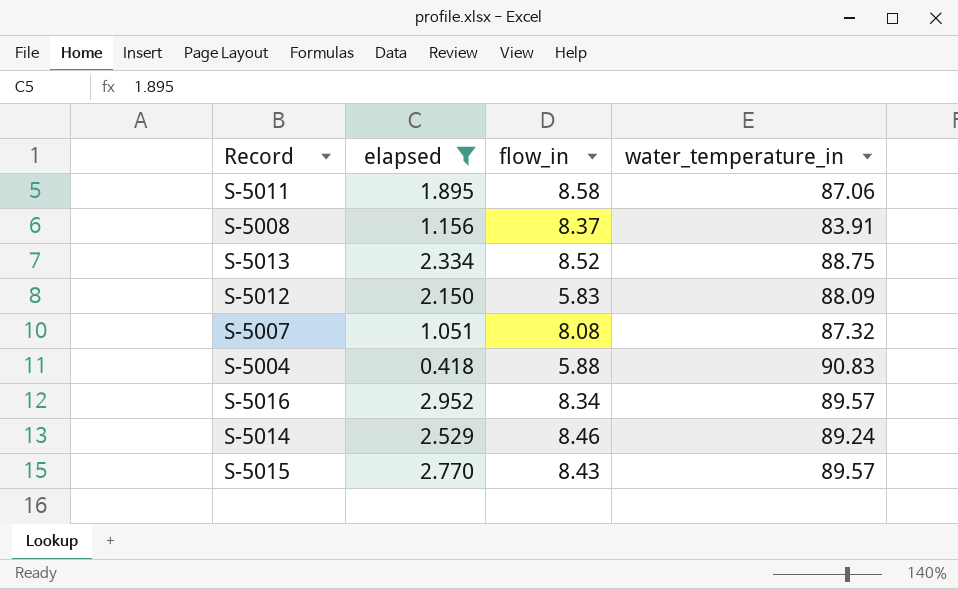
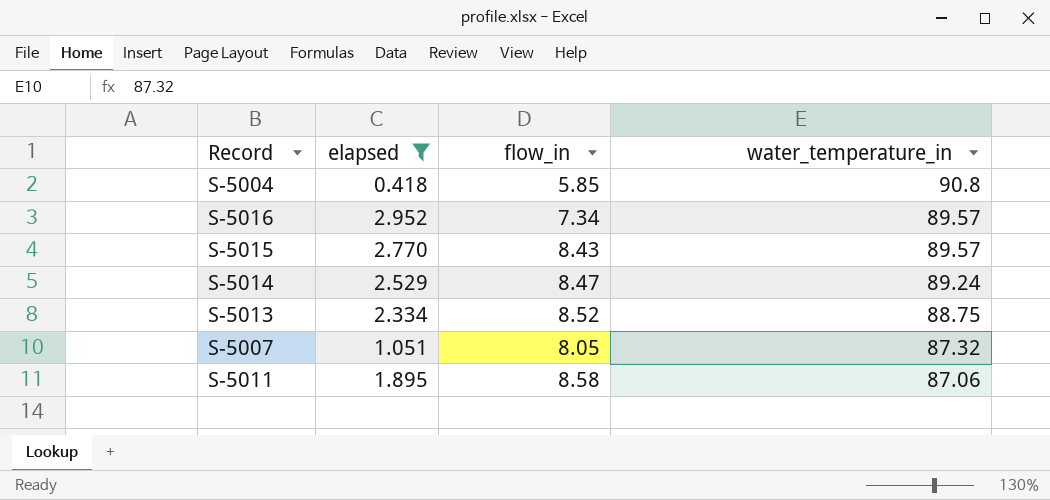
row order: none -> water_temperature_in descending
row S-5008: 1.156 | 8.37 | 83.91 -> none
row S-5012: 2.150 | 5.83 | 88.09 -> none
S-5004 | flow_in: 5.88 -> 5.85
S-5004 | water_temperature_in: 90.83 -> 90.8
S-5016 | flow_in: 8.34 -> 7.34
S-5014 | flow_in: 8.46 -> 8.47
S-5007 | flow_in: 8.08 -> 8.05

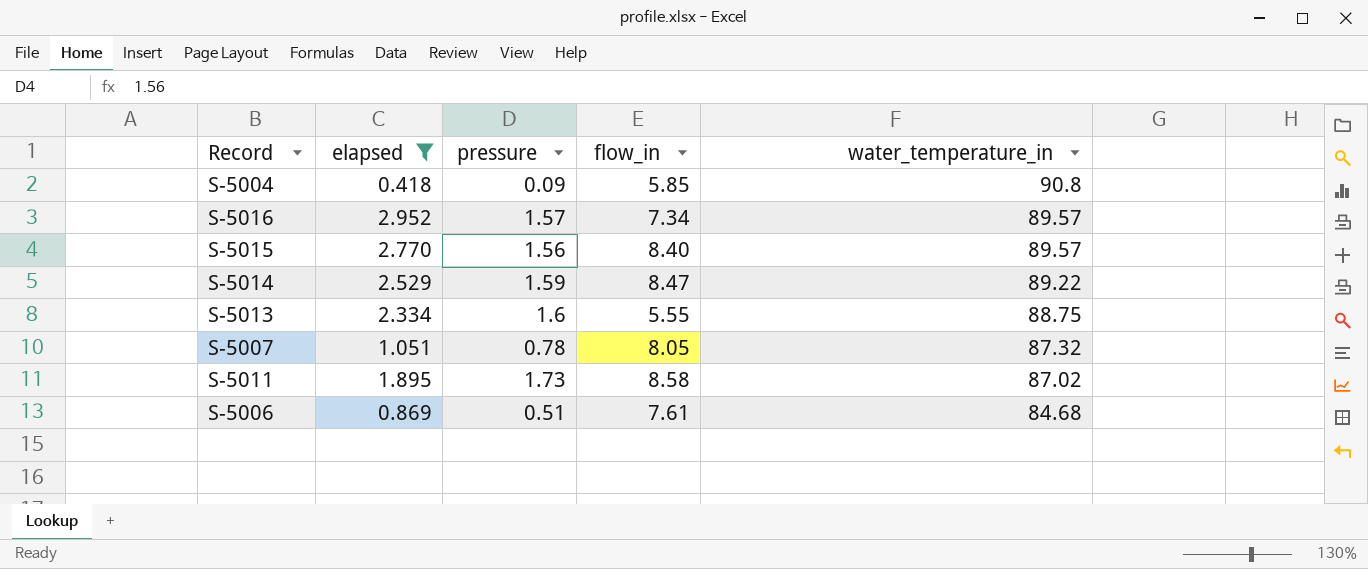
column pressure | position: none -> 3
S-5015 | flow_in: 8.43 -> 8.40
S-5014 | water_temperature_in: 89.24 -> 89.22
S-5013 | flow_in: 8.52 -> 5.55
S-5011 | water_temperature_in: 87.06 -> 87.02
row S-5006: none -> 0.869 | 0.51 | 7.61 | 84.68

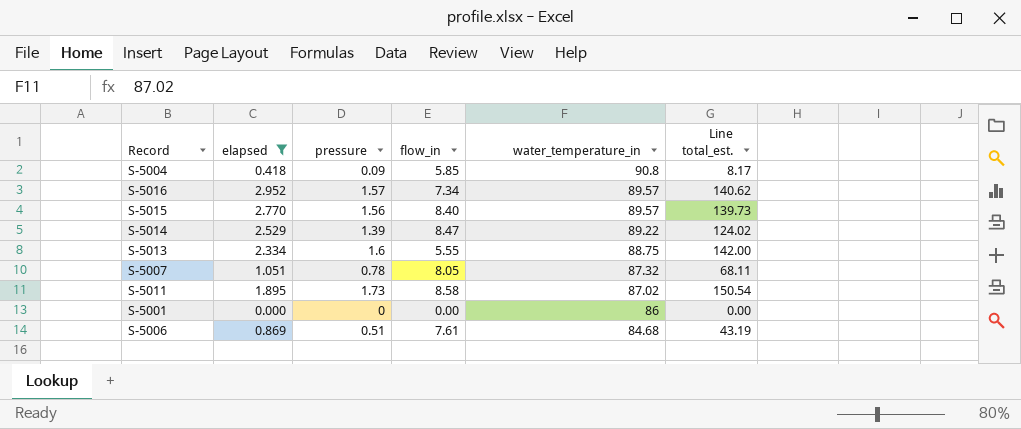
column Line total_est. | formula: none -> [pressure] * [water_temperature_in]
S-5014 | pressure: 1.59 -> 1.39
row S-5001: none -> 0.000 | 0 | 0.00 | 86 | 0.00

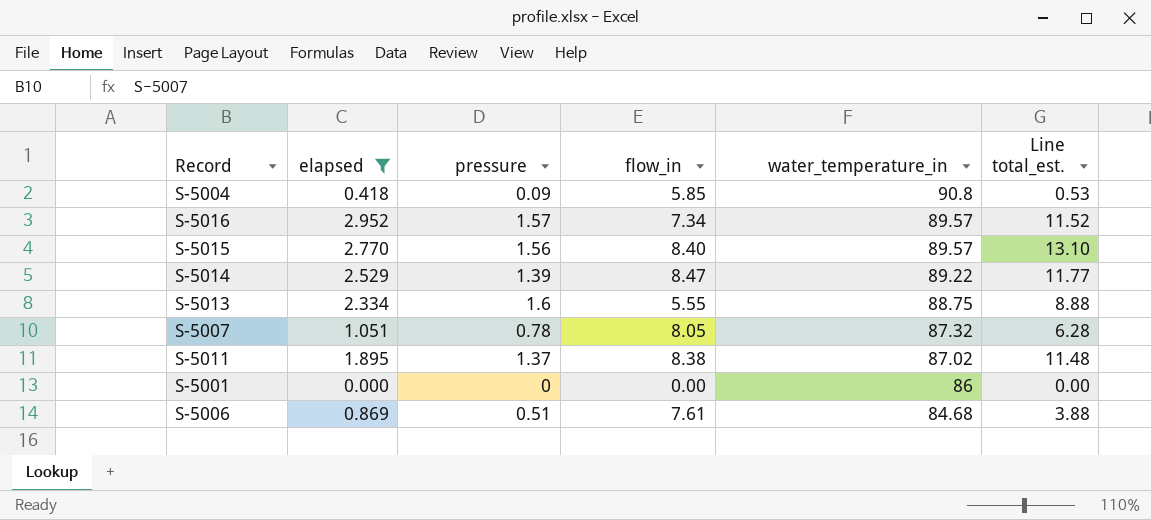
column Line total_est. | formula: [pressure] * [water_temperature_in] -> [pressure] * [flow_in]
S-5011 | pressure: 1.73 -> 1.37
S-5011 | flow_in: 8.58 -> 8.38

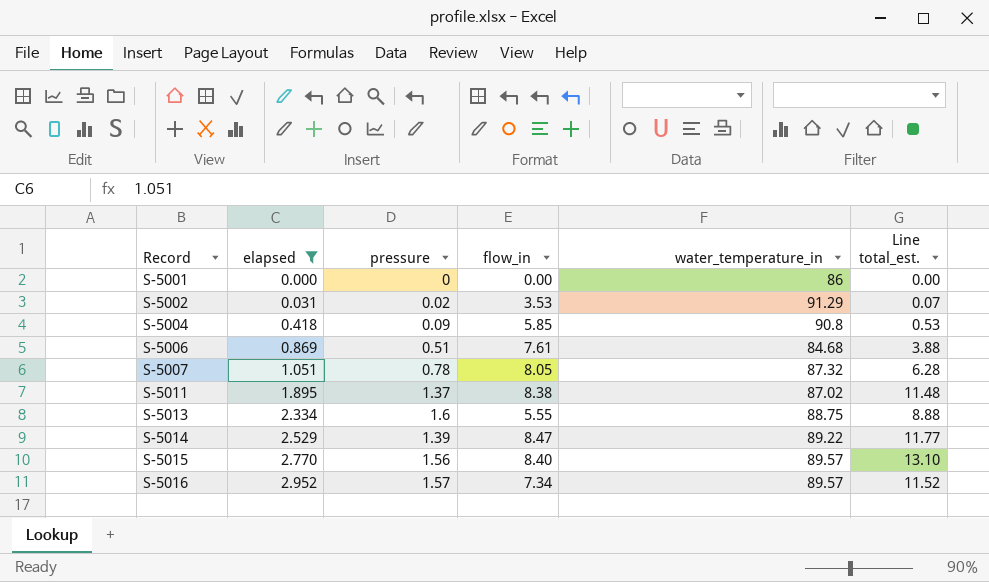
row order: water_temperature_in descending -> Record ascending
row S-5002: none -> 0.031 | 0.02 | 3.53 | 91.29 | 0.07

